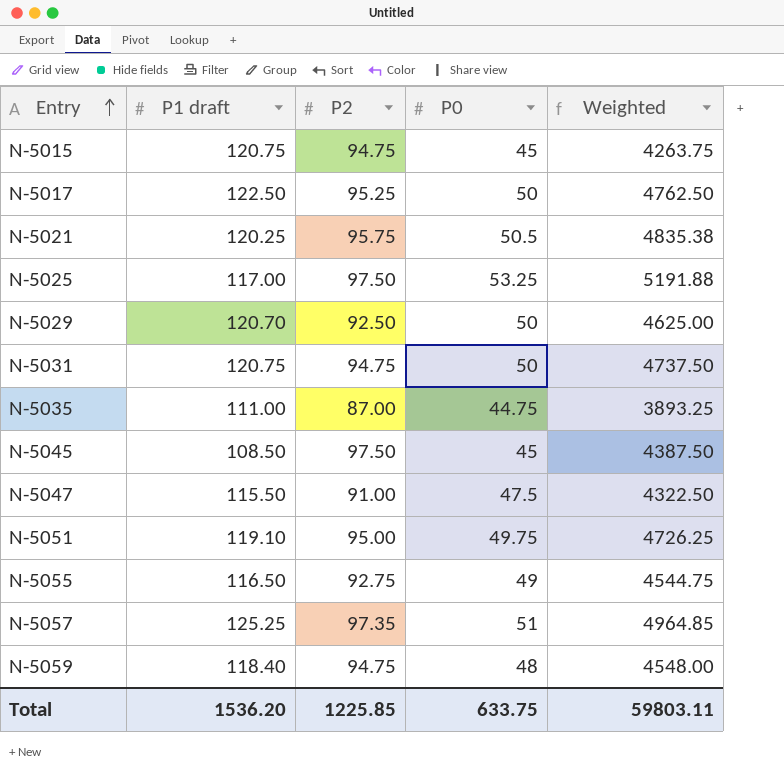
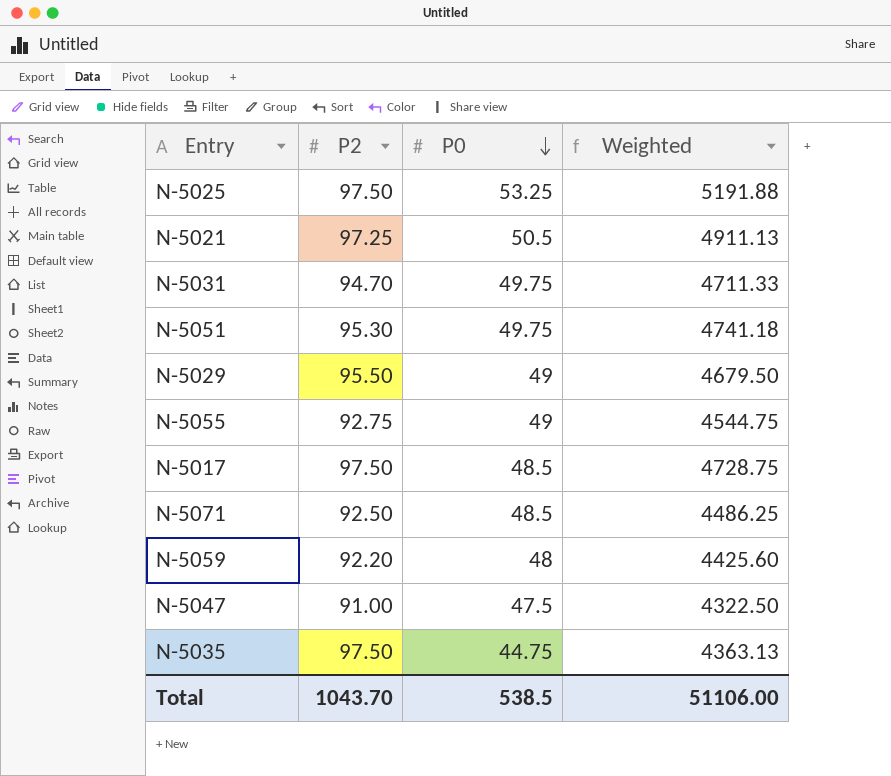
row order: Entry ascending -> P0 descending
column P1 draft | position: 2 -> none
row N-5015: 120.75 | 94.75 | 45 | 4263.75 -> none
row N-5045: 108.50 | 97.50 | 45 | 4387.50 -> none
row N-5057: 125.25 | 97.35 | 51 | 4964.85 -> none
N-5021 | P2: 95.75 -> 97.25
N-5021 | Weighted: 4835.38 -> 4911.13
N-5031 | P2: 94.75 -> 94.70
N-5031 | P0: 50 -> 49.75
N-5031 | Weighted: 4737.50 -> 4711.33
N-5051 | P2: 95.00 -> 95.30
N-5051 | Weighted: 4726.25 -> 4741.18
N-5029 | P2: 92.50 -> 95.50
N-5029 | P0: 50 -> 49
N-5029 | Weighted: 4625.00 -> 4679.50
N-5017 | P2: 95.25 -> 97.50
N-5017 | P0: 50 -> 48.5
N-5017 | Weighted: 4762.50 -> 4728.75
row N-5071: none -> 92.50 | 48.5 | 4486.25
N-5059 | P2: 94.75 -> 92.20
N-5059 | Weighted: 4548.00 -> 4425.60
N-5035 | P2: 87.00 -> 97.50
N-5035 | Weighted: 3893.25 -> 4363.13
Total | P2: 1225.85 -> 1043.70
Total | P0: 633.75 -> 538.5
Total | Weighted: 59803.11 -> 51106.00

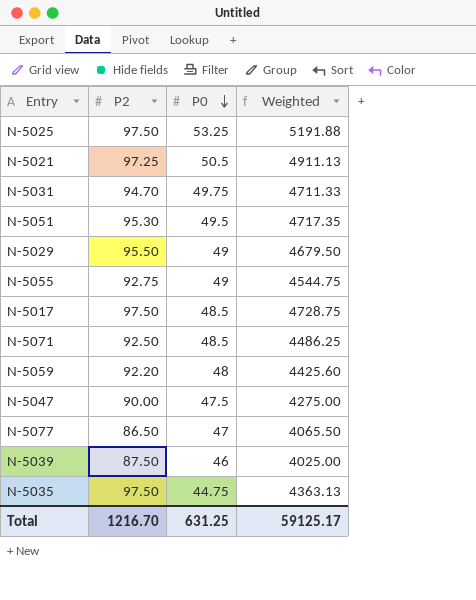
N-5051 | P0: 49.75 -> 49.5
N-5051 | Weighted: 4741.18 -> 4717.35
N-5047 | P2: 91.00 -> 90.00
N-5047 | Weighted: 4322.50 -> 4275.00
row N-5077: none -> 86.50 | 47 | 4065.50
row N-5039: none -> 87.50 | 46 | 4025.00
Total | P2: 1043.70 -> 1216.70
Total | P0: 538.5 -> 631.25
Total | Weighted: 51106.00 -> 59125.17

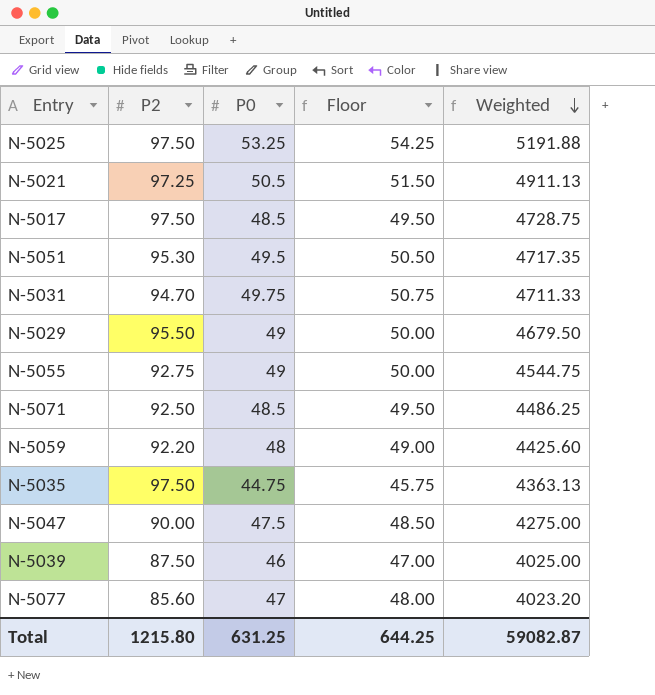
row order: P0 descending -> Weighted descending
column Floor | formula: none -> [P0] + 1
N-5077 | P2: 86.50 -> 85.60
N-5077 | Weighted: 4065.50 -> 4023.20
Total | P2: 1216.70 -> 1215.80
Total | Weighted: 59125.17 -> 59082.87

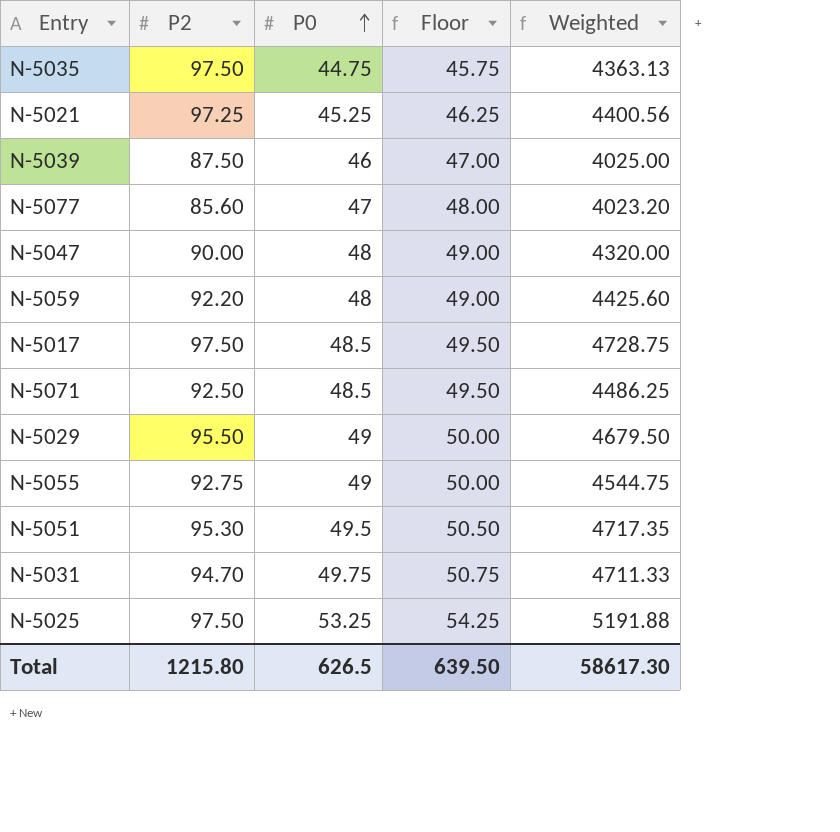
row order: Weighted descending -> P0 ascending
N-5021 | P0: 50.5 -> 45.25
N-5021 | Floor: 51.50 -> 46.25
N-5021 | Weighted: 4911.13 -> 4400.56
N-5047 | P0: 47.5 -> 48
N-5047 | Floor: 48.50 -> 49.00
N-5047 | Weighted: 4275.00 -> 4320.00
Total | P0: 631.25 -> 626.5
Total | Floor: 644.25 -> 639.50
Total | Weighted: 59082.87 -> 58617.30

